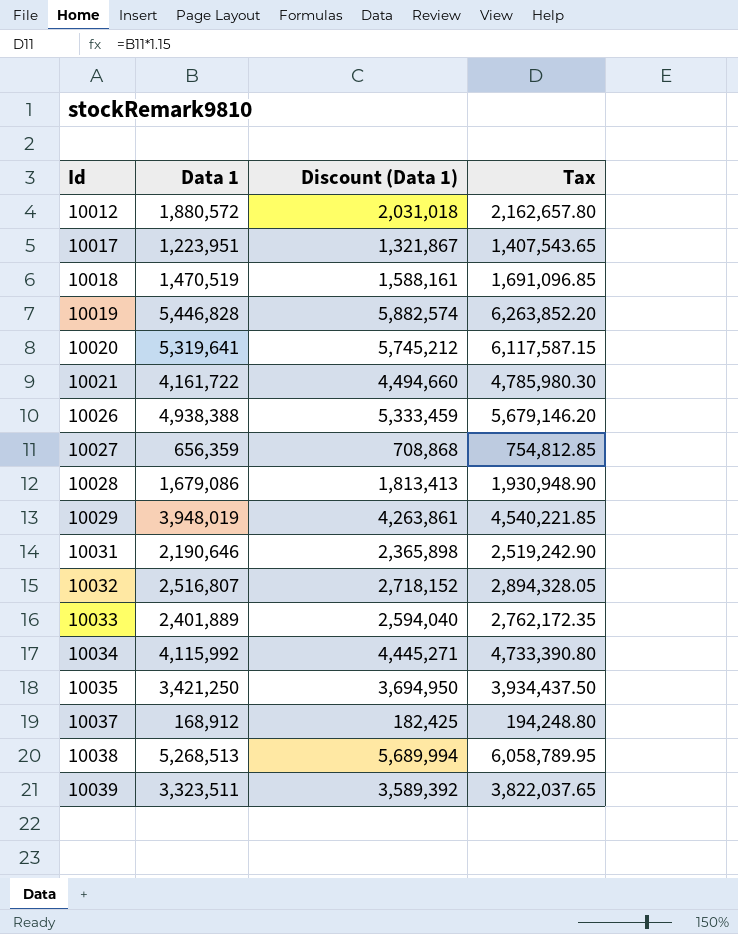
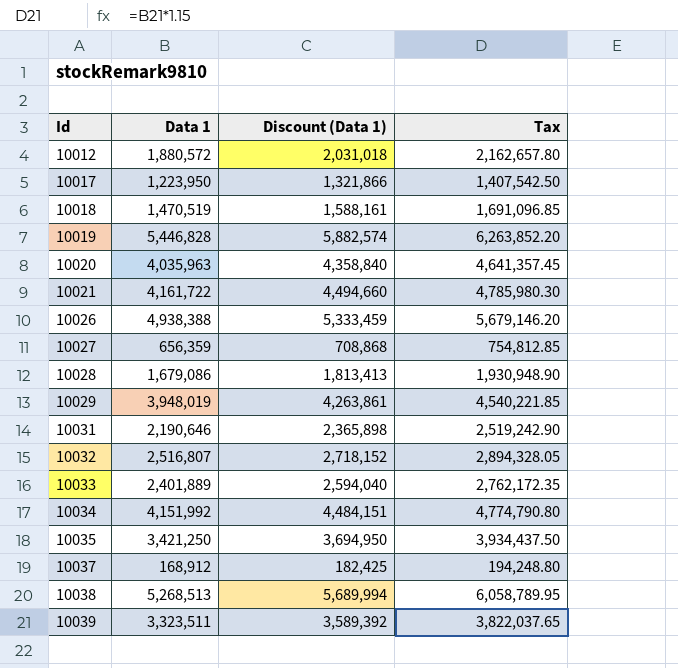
10017 | Data 1: 1,223,951 -> 1,223,950
10017 | Discount (Data 1): 1,321,867 -> 1,321,866
10017 | Tax: 1,407,543.65 -> 1,407,542.50
10020 | Data 1: 5,319,641 -> 4,035,963
10020 | Discount (Data 1): 5,745,212 -> 4,358,840
10020 | Tax: 6,117,587.15 -> 4,641,357.45
10034 | Data 1: 4,115,992 -> 4,151,992
10034 | Discount (Data 1): 4,445,271 -> 4,484,151
10034 | Tax: 4,733,390.80 -> 4,774,790.80

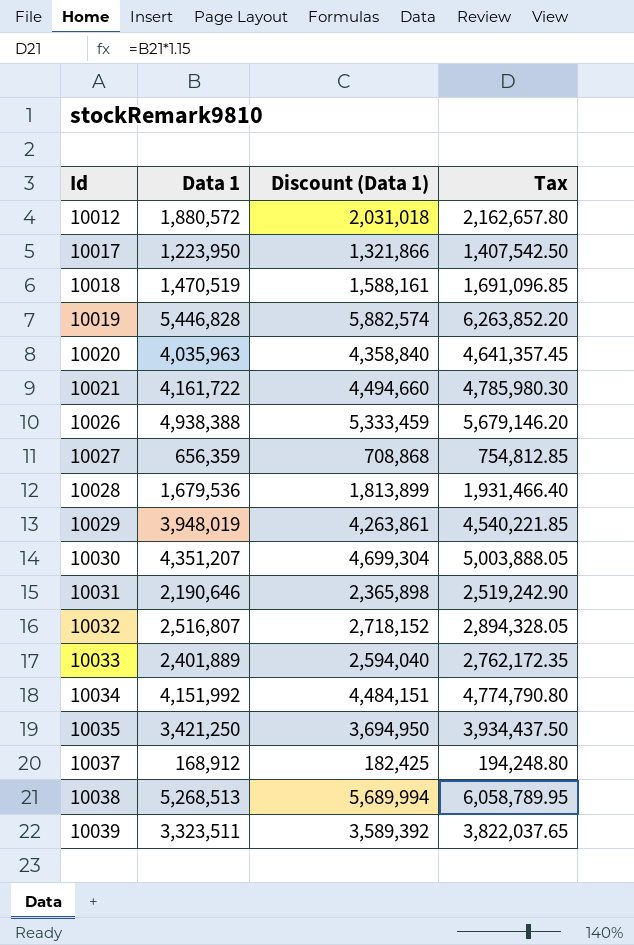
10028 | Data 1: 1,679,086 -> 1,679,536
10028 | Discount (Data 1): 1,813,413 -> 1,813,899
10028 | Tax: 1,930,948.90 -> 1,931,466.40
row 10030: none -> 4,351,207 | 4,699,304 | 5,003,888.05

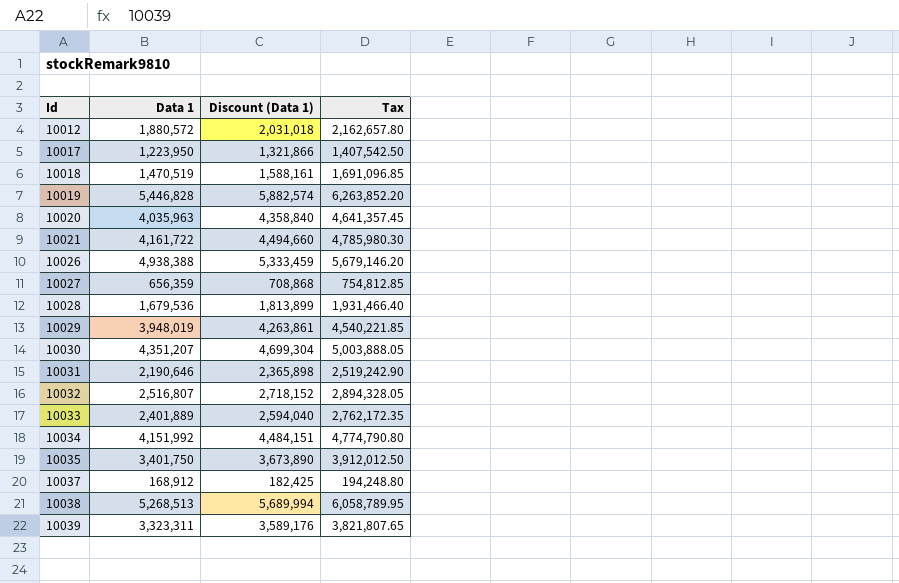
10035 | Data 1: 3,421,250 -> 3,401,750
10035 | Discount (Data 1): 3,694,950 -> 3,673,890
10035 | Tax: 3,934,437.50 -> 3,912,012.50
10039 | Data 1: 3,323,511 -> 3,323,311
10039 | Discount (Data 1): 3,589,392 -> 3,589,176
10039 | Tax: 3,822,037.65 -> 3,821,807.65

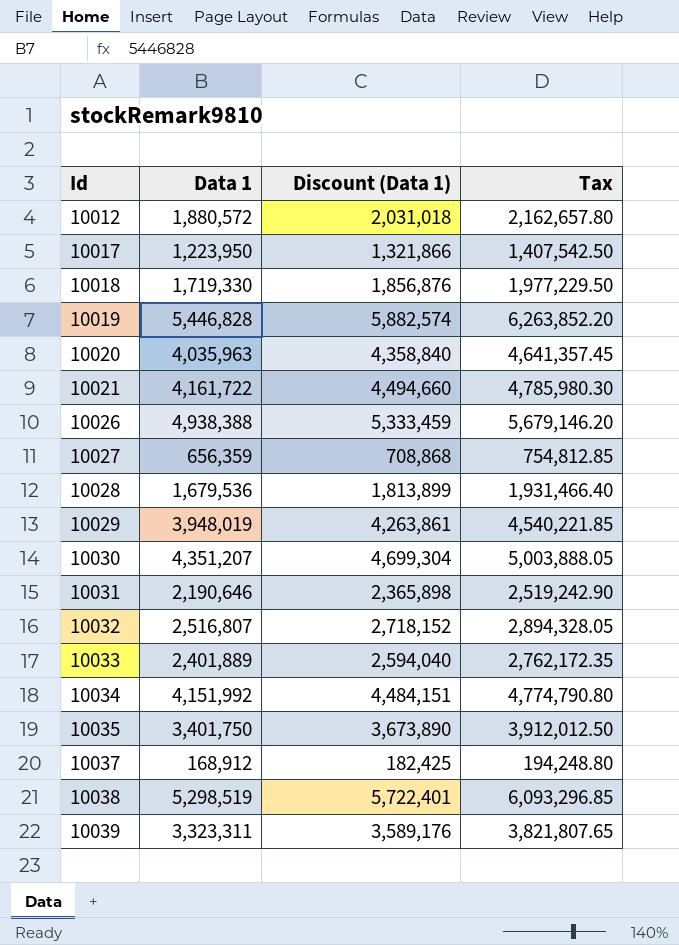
10018 | Data 1: 1,470,519 -> 1,719,330
10018 | Discount (Data 1): 1,588,161 -> 1,856,876
10018 | Tax: 1,691,096.85 -> 1,977,229.50
10038 | Data 1: 5,268,513 -> 5,298,519
10038 | Discount (Data 1): 5,689,994 -> 5,722,401
10038 | Tax: 6,058,789.95 -> 6,093,296.85

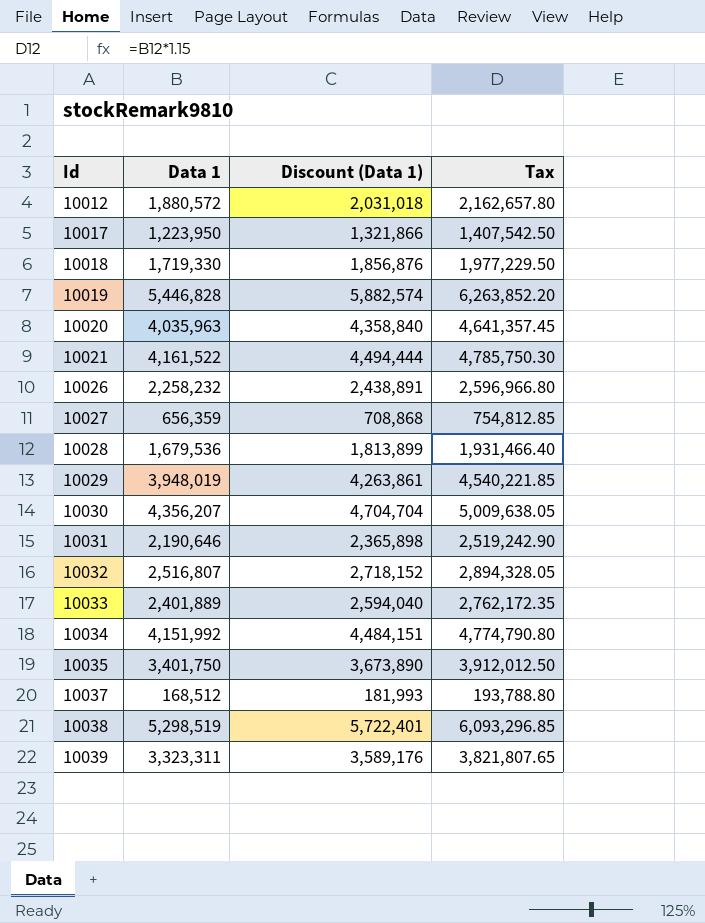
10021 | Data 1: 4,161,722 -> 4,161,522
10021 | Discount (Data 1): 4,494,660 -> 4,494,444
10021 | Tax: 4,785,980.30 -> 4,785,750.30
10026 | Data 1: 4,938,388 -> 2,258,232
10026 | Discount (Data 1): 5,333,459 -> 2,438,891
10026 | Tax: 5,679,146.20 -> 2,596,966.80
10030 | Data 1: 4,351,207 -> 4,356,207
10030 | Discount (Data 1): 4,699,304 -> 4,704,704
10030 | Tax: 5,003,888.05 -> 5,009,638.05
10037 | Data 1: 168,912 -> 168,512
10037 | Discount (Data 1): 182,425 -> 181,993
10037 | Tax: 194,248.80 -> 193,788.80

